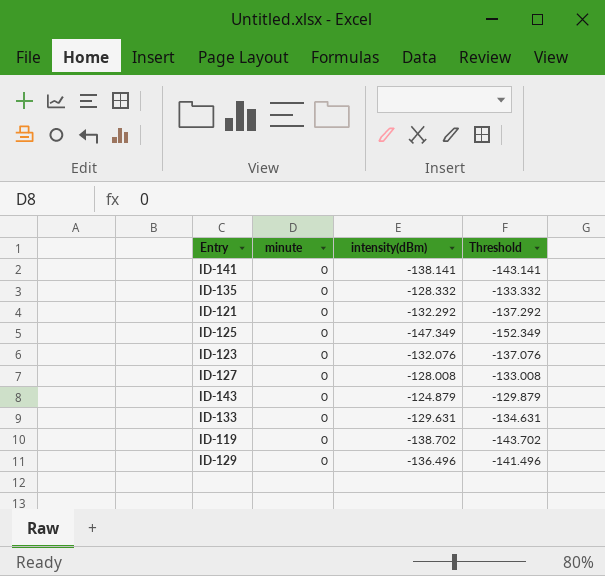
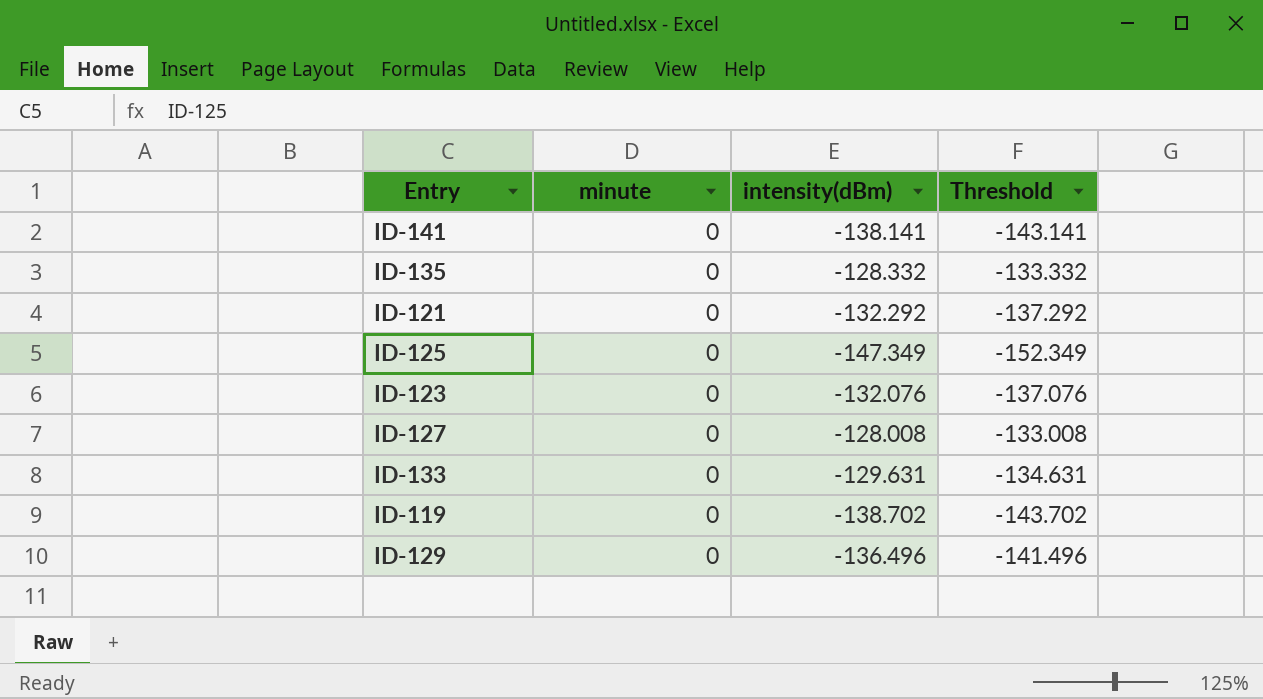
row ID-143: 0 | -124.879 | -129.879 -> none

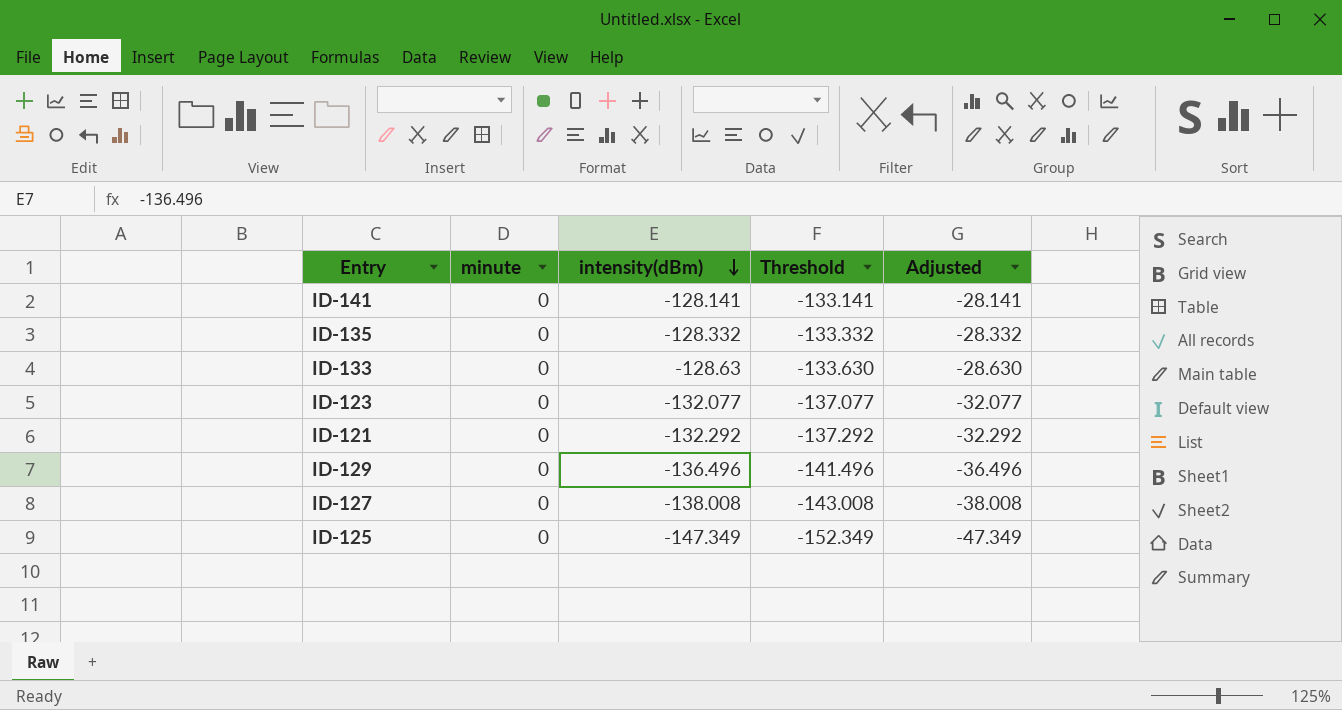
row order: none -> intensity(dBm) descending
column Adjusted | formula: none -> [intensity(dBm)] + 100
row ID-119: 0 | -138.702 | -143.702 -> none
ID-141 | intensity(dBm): -138.141 -> -128.141
ID-141 | Threshold: -143.141 -> -133.141
ID-133 | intensity(dBm): -129.631 -> -128.63
ID-133 | Threshold: -134.631 -> -133.630
ID-123 | intensity(dBm): -132.076 -> -132.077
ID-123 | Threshold: -137.076 -> -137.077
ID-127 | intensity(dBm): -128.008 -> -138.008
ID-127 | Threshold: -133.008 -> -143.008

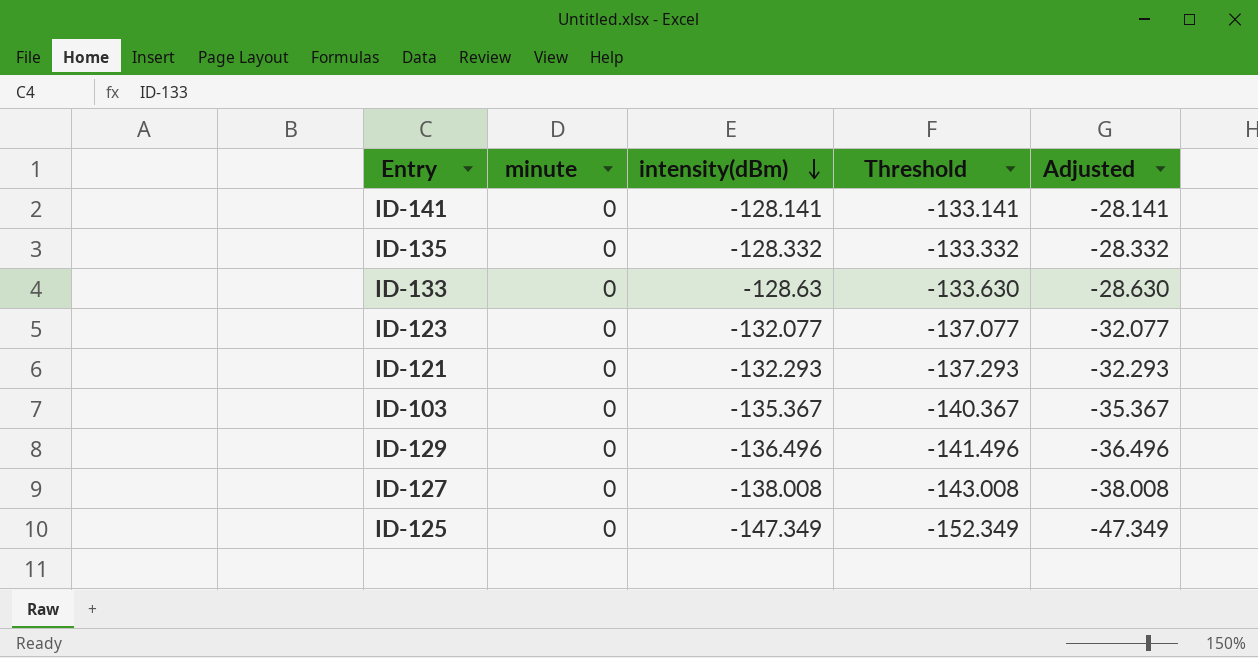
ID-121 | intensity(dBm): -132.292 -> -132.293
ID-121 | Threshold: -137.292 -> -137.293
ID-121 | Adjusted: -32.292 -> -32.293
row ID-103: none -> 0 | -135.367 | -140.367 | -35.367

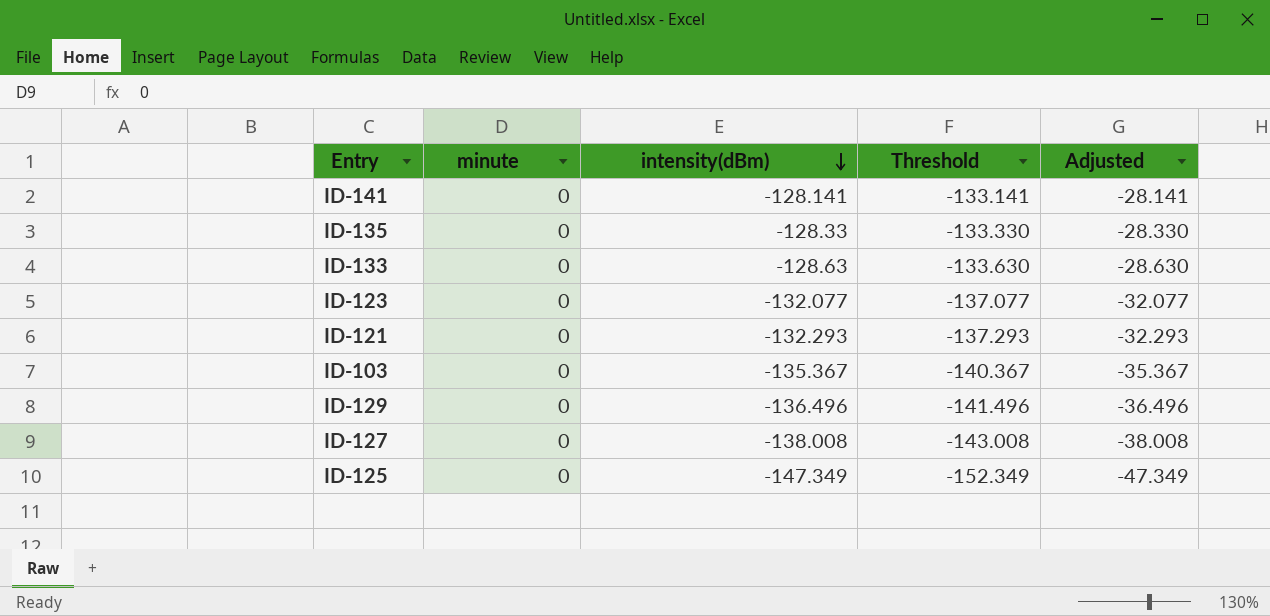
ID-135 | intensity(dBm): -128.332 -> -128.33
ID-135 | Threshold: -133.332 -> -133.330
ID-135 | Adjusted: -28.332 -> -28.330

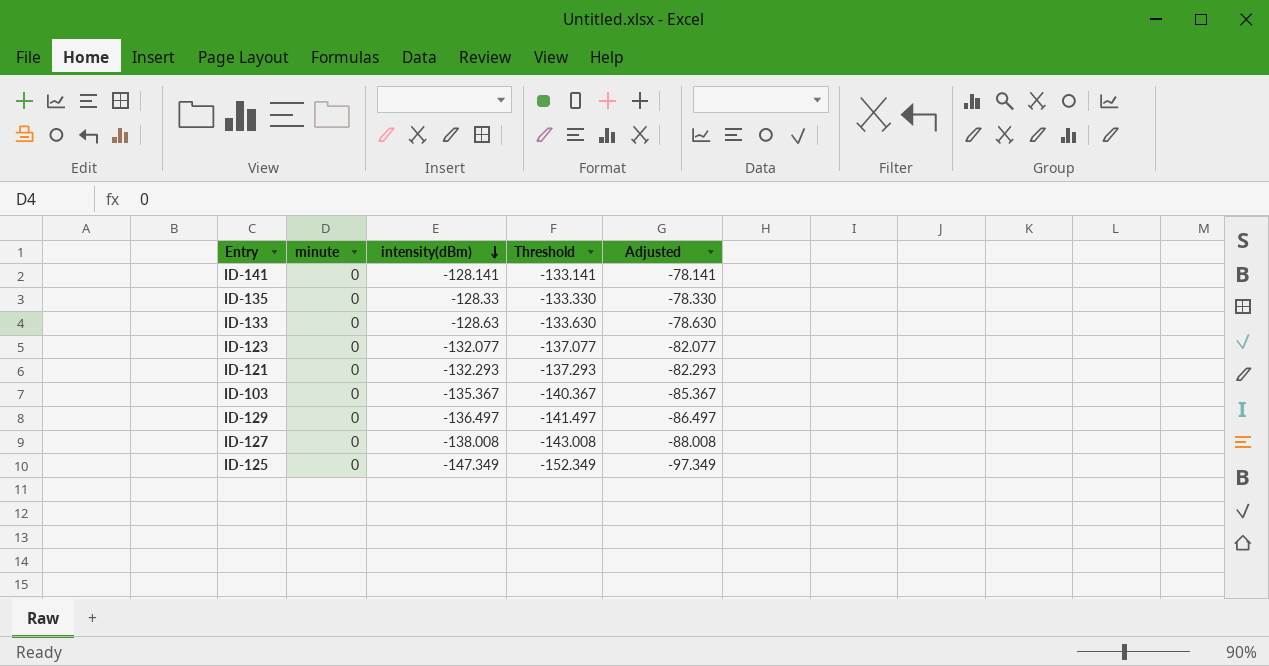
column Adjusted | formula: [intensity(dBm)] + 100 -> [intensity(dBm)] + 50
ID-129 | intensity(dBm): -136.496 -> -136.497
ID-129 | Threshold: -141.496 -> -141.497

